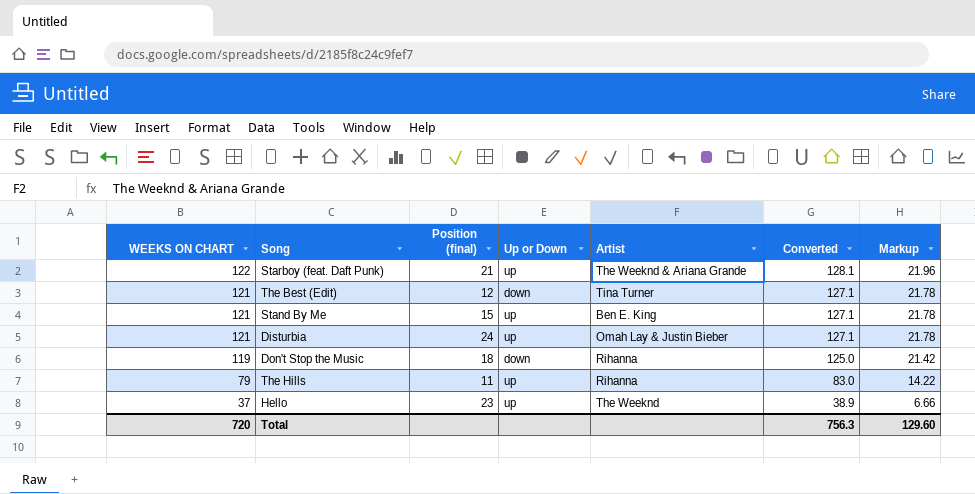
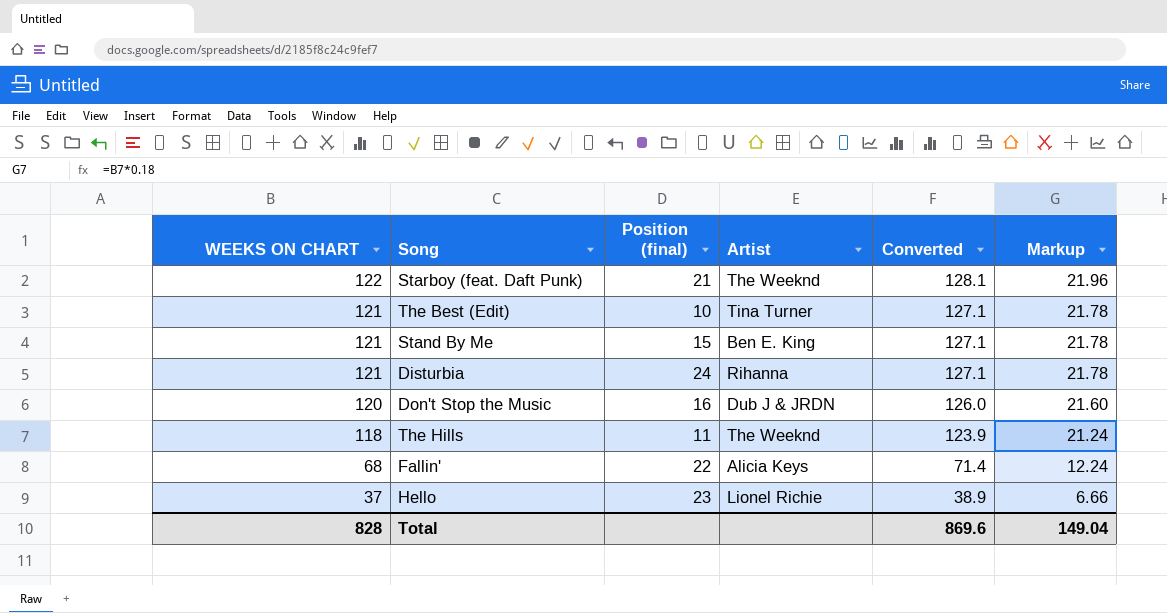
column Up or Down | position: 4 -> none
Starboy (feat. Daft Punk) | Artist: The Weeknd & Ariana Grande -> The Weeknd
The Best (Edit) | Position (final): 12 -> 10
Disturbia | Artist: Omah Lay & Justin Bieber -> Rihanna
Don't Stop the Music | WEEKS ON CHART: 119 -> 120
Don't Stop the Music | Position (final): 18 -> 16
Don't Stop the Music | Artist: Rihanna -> Dub J & JRDN
Don't Stop the Music | Converted: 125.0 -> 126.0
Don't Stop the Music | Markup: 21.42 -> 21.60
The Hills | WEEKS ON CHART: 79 -> 118
The Hills | Artist: Rihanna -> The Weeknd
The Hills | Converted: 83.0 -> 123.9
The Hills | Markup: 14.22 -> 21.24
row Fallin': none -> 68 | 22 | Alicia Keys | 71.4 | 12.24
Hello | Artist: The Weeknd -> Lionel Richie
Total | WEEKS ON CHART: 720 -> 828
Total | Converted: 756.3 -> 869.6
Total | Markup: 129.60 -> 149.04

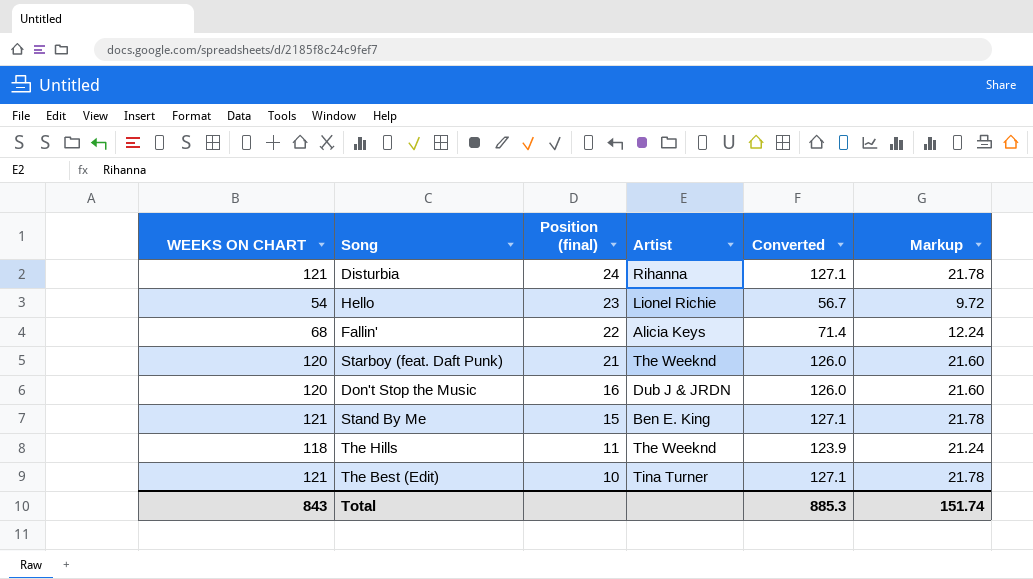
row order: WEEKS ON CHART descending -> Position (final) descending
Hello | WEEKS ON CHART: 37 -> 54
Hello | Converted: 38.9 -> 56.7
Hello | Markup: 6.66 -> 9.72
Starboy (feat. Daft Punk) | WEEKS ON CHART: 122 -> 120
Starboy (feat. Daft Punk) | Converted: 128.1 -> 126.0
Starboy (feat. Daft Punk) | Markup: 21.96 -> 21.60
Total | WEEKS ON CHART: 828 -> 843
Total | Converted: 869.6 -> 885.3
Total | Markup: 149.04 -> 151.74

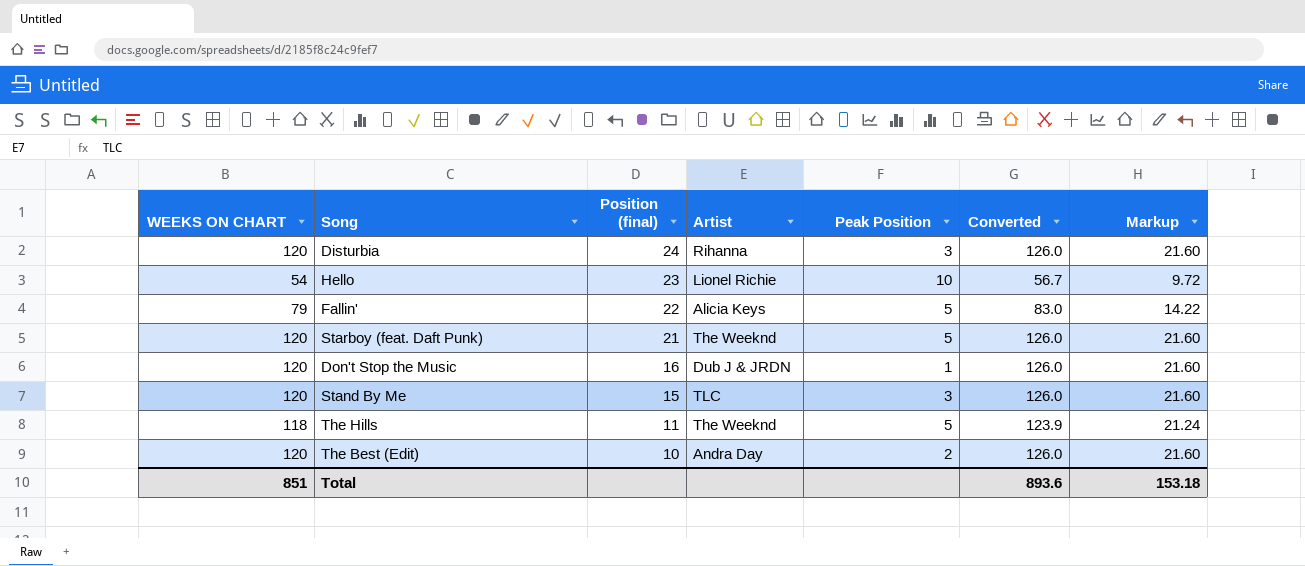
column Peak Position | position: none -> 5
Disturbia | WEEKS ON CHART: 121 -> 120
Disturbia | Converted: 127.1 -> 126.0
Disturbia | Markup: 21.78 -> 21.60
Fallin' | WEEKS ON CHART: 68 -> 79
Fallin' | Converted: 71.4 -> 83.0
Fallin' | Markup: 12.24 -> 14.22
Stand By Me | WEEKS ON CHART: 121 -> 120
Stand By Me | Artist: Ben E. King -> TLC
Stand By Me | Converted: 127.1 -> 126.0
Stand By Me | Markup: 21.78 -> 21.60
The Best (Edit) | WEEKS ON CHART: 121 -> 120
The Best (Edit) | Artist: Tina Turner -> Andra Day
The Best (Edit) | Converted: 127.1 -> 126.0
The Best (Edit) | Markup: 21.78 -> 21.60
Total | WEEKS ON CHART: 843 -> 851
Total | Converted: 885.3 -> 893.6
Total | Markup: 151.74 -> 153.18

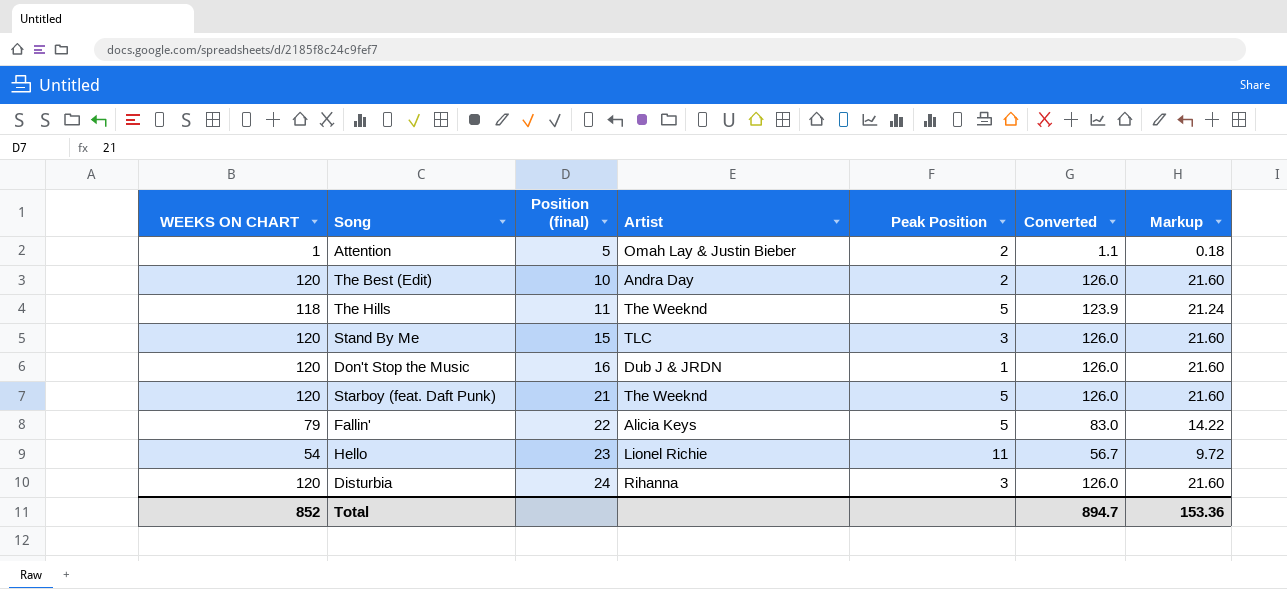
row order: Position (final) descending -> Position (final) ascending
row Attention: none -> 1 | 5 | Omah Lay & Justin Bieber | 2 | 1.1 | 0.18
Hello | Peak Position: 10 -> 11
Total | WEEKS ON CHART: 851 -> 852
Total | Converted: 893.6 -> 894.7
Total | Markup: 153.18 -> 153.36

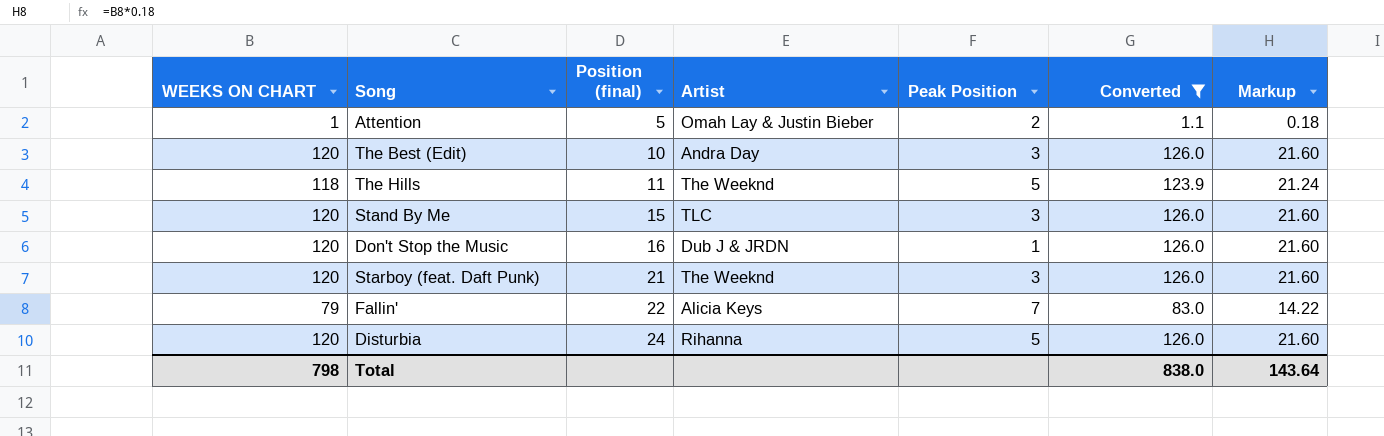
filter: none -> Converted != 56.7
The Best (Edit) | Peak Position: 2 -> 3
Starboy (feat. Daft Punk) | Peak Position: 5 -> 3
Fallin' | Peak Position: 5 -> 7
Disturbia | Peak Position: 3 -> 5
Total | WEEKS ON CHART: 852 -> 798
Total | Converted: 894.7 -> 838.0
Total | Markup: 153.36 -> 143.64

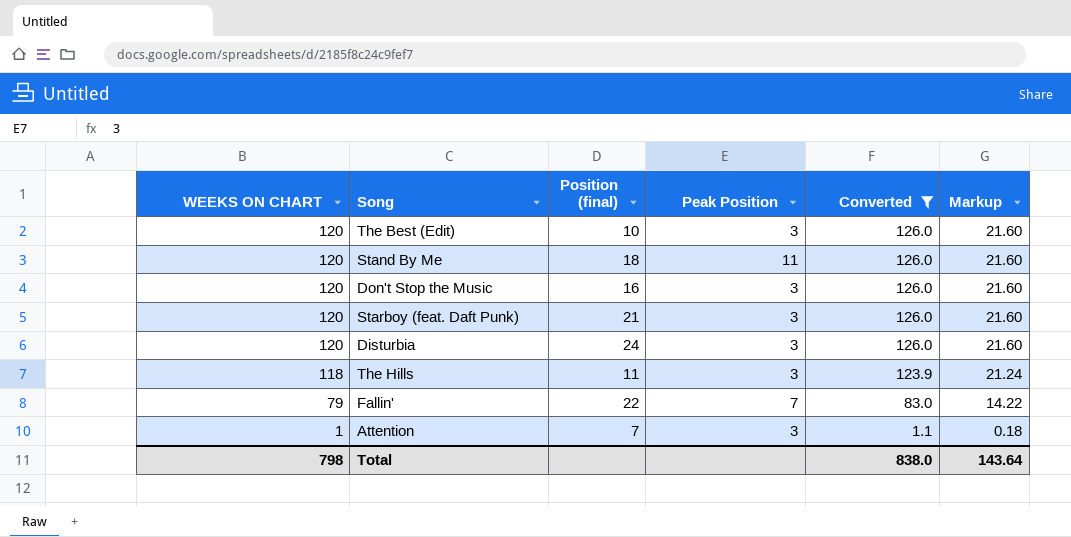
row order: Position (final) ascending -> WEEKS ON CHART descending
column Artist | position: 4 -> none
Stand By Me | Position (final): 15 -> 18
Stand By Me | Peak Position: 3 -> 11
Don't Stop the Music | Peak Position: 1 -> 3
Disturbia | Peak Position: 5 -> 3
The Hills | Peak Position: 5 -> 3
Attention | Position (final): 5 -> 7
Attention | Peak Position: 2 -> 3

